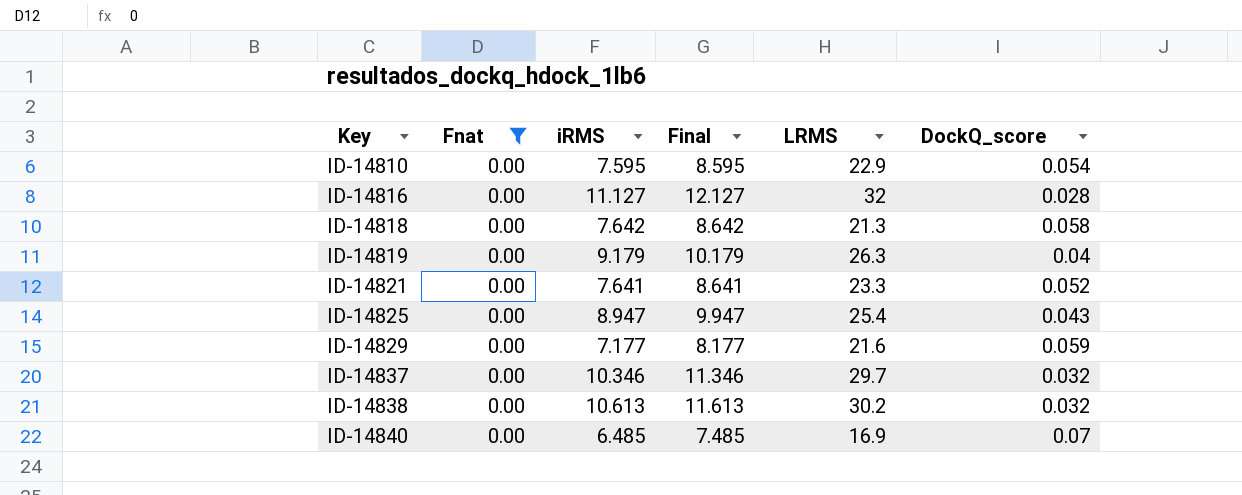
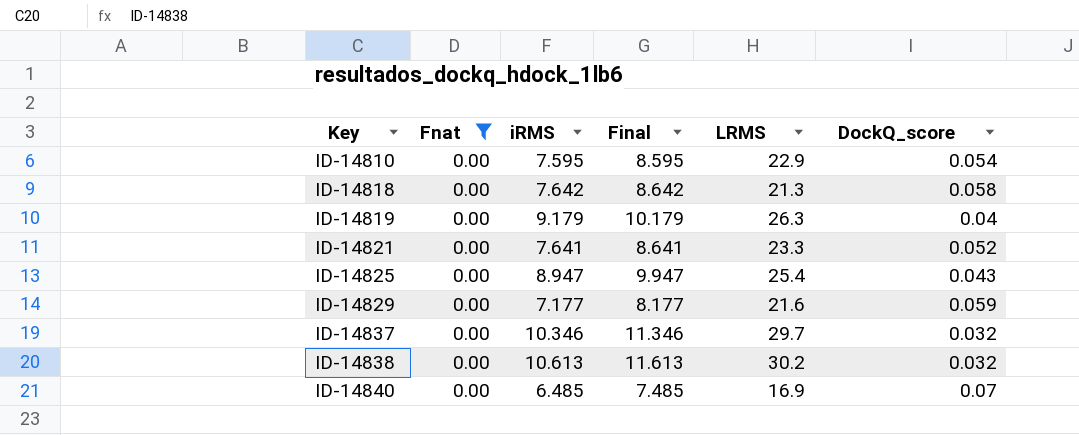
row ID-14816: 0.00 | 11.127 | 12.127 | 32 | 0.028 -> none

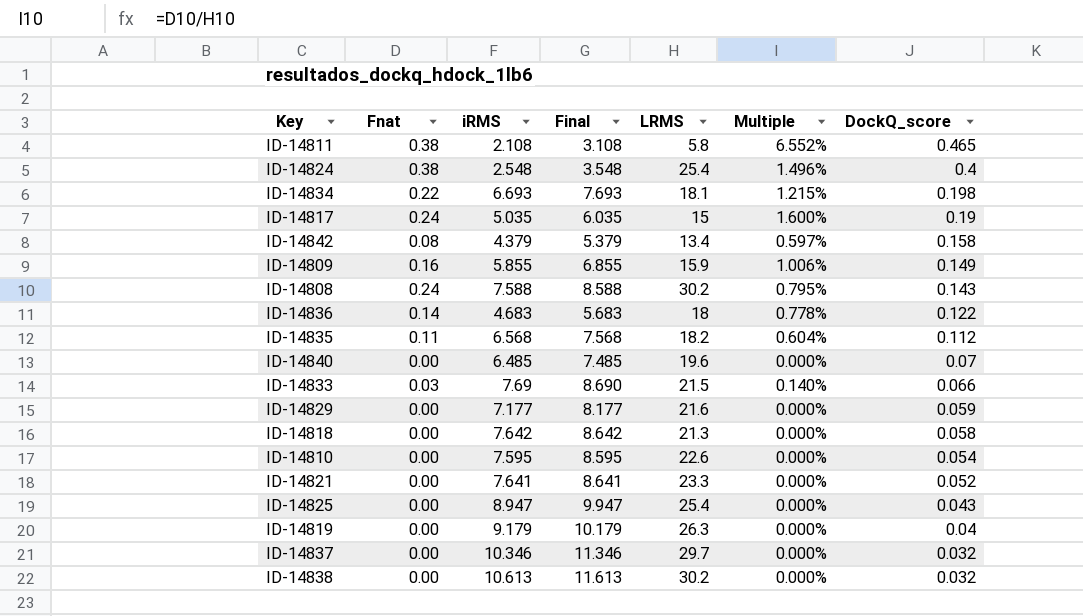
filter: Fnat = 0.00 -> none
row order: Key ascending -> DockQ_score descending
column Multiple | formula: none -> [Fnat] / [LRMS]
ID-14840 | LRMS: 16.9 -> 19.6
ID-14810 | LRMS: 22.9 -> 22.6

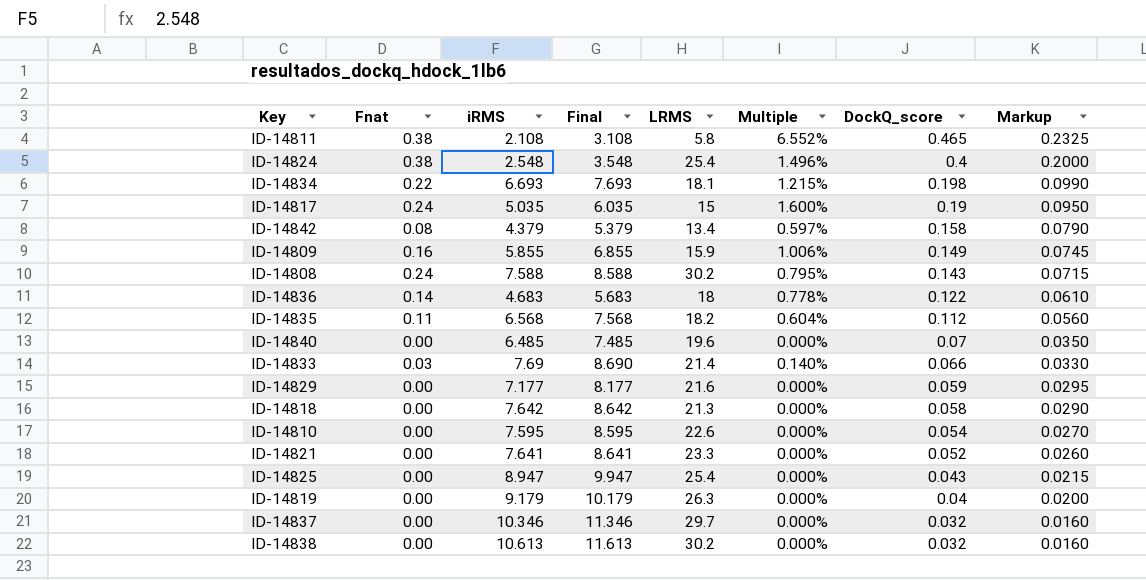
column Markup | formula: none -> [DockQ_score] * 0.5
ID-14833 | LRMS: 21.5 -> 21.4

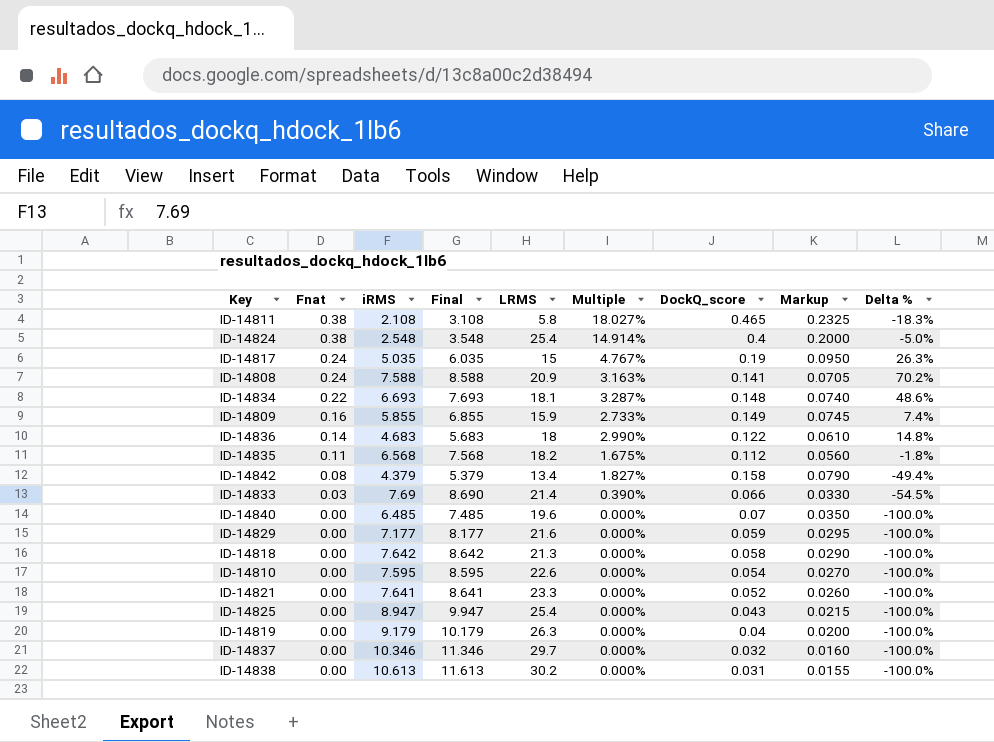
row order: DockQ_score descending -> Fnat descending
column Multiple | formula: [Fnat] / [LRMS] -> [Fnat] / [iRMS]
column Delta % | formula: none -> ([Fnat] - [DockQ_score]) / [DockQ_score]
ID-14808 | LRMS: 30.2 -> 20.9
ID-14808 | DockQ_score: 0.143 -> 0.141
ID-14808 | Markup: 0.0715 -> 0.0705
ID-14834 | DockQ_score: 0.198 -> 0.148
ID-14834 | Markup: 0.0990 -> 0.0740
ID-14838 | DockQ_score: 0.032 -> 0.031
ID-14838 | Markup: 0.0160 -> 0.0155

